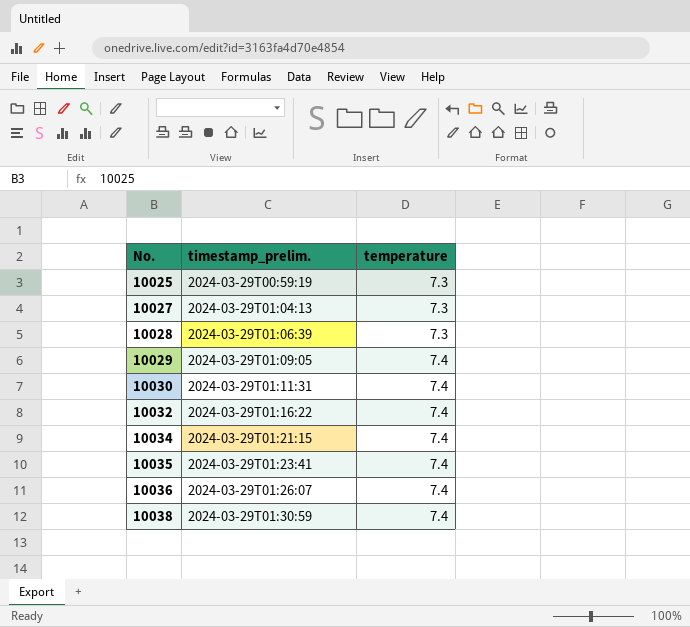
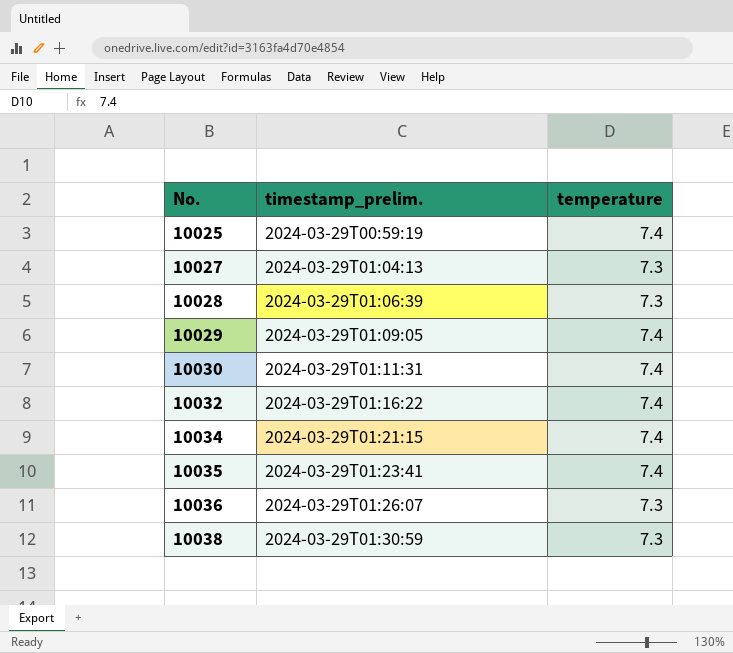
10025 | temperature: 7.3 -> 7.4
10036 | temperature: 7.4 -> 7.3
10038 | temperature: 7.4 -> 7.3

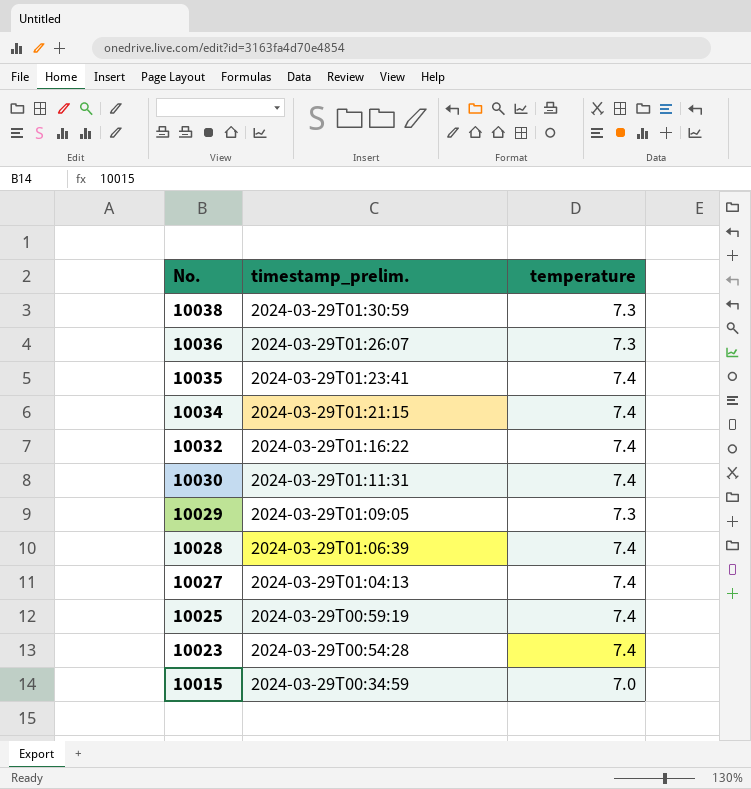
row order: No. ascending -> No. descending
10029 | temperature: 7.4 -> 7.3
10028 | temperature: 7.3 -> 7.4
10027 | temperature: 7.3 -> 7.4
row 10023: none -> 2024-03-29T00:54:28 | 7.4
row 10015: none -> 2024-03-29T00:34:59 | 7.0

